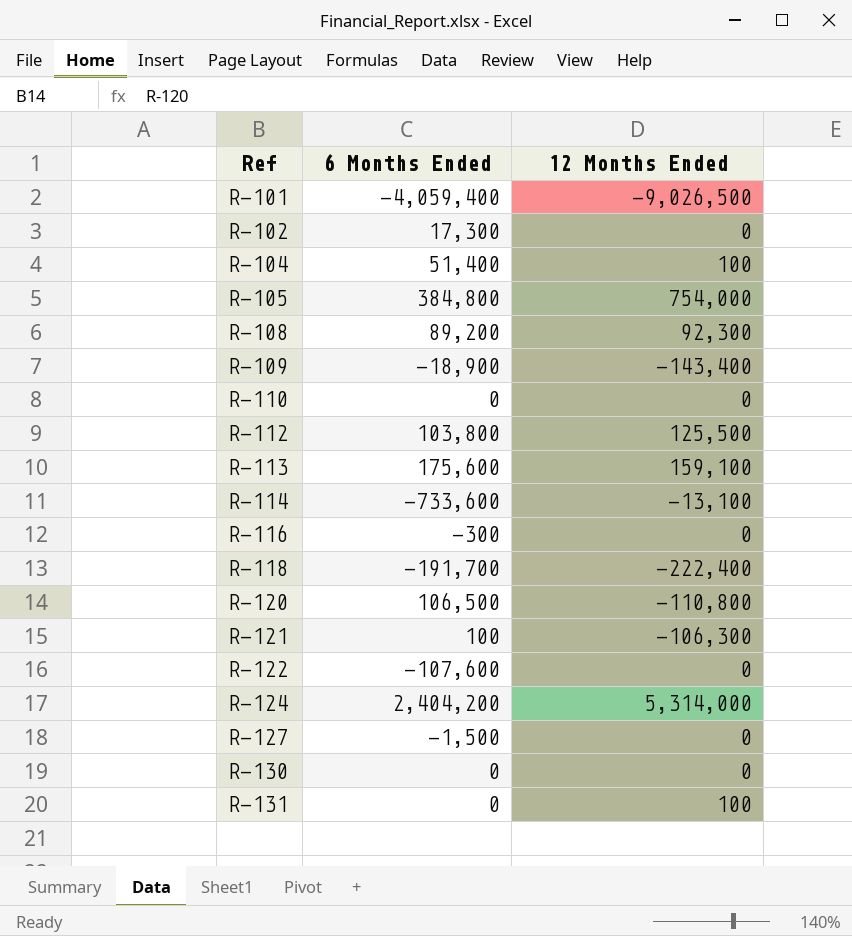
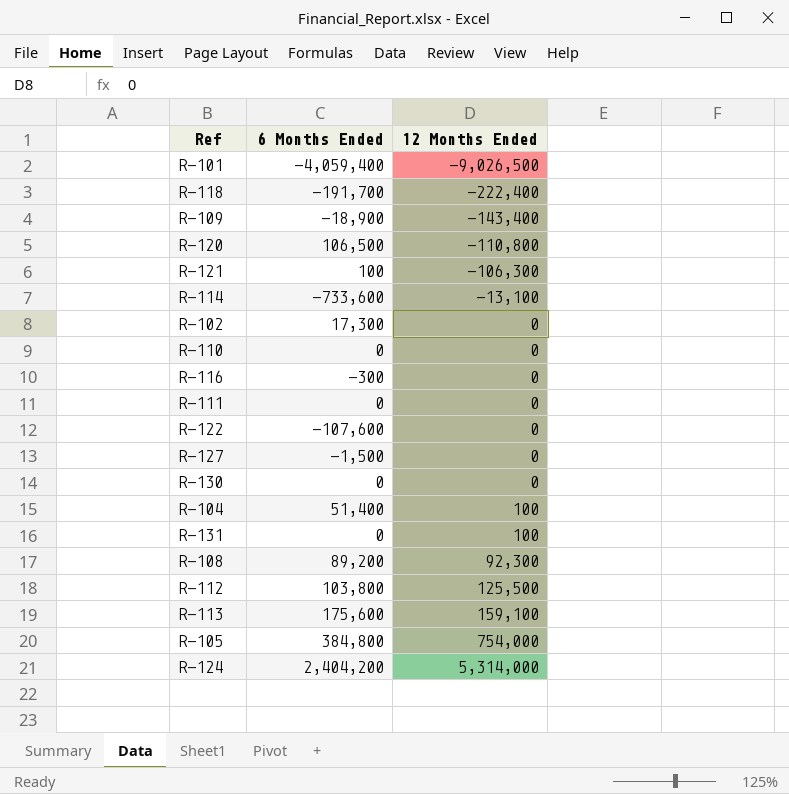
row order: Ref ascending -> 12 Months Ended ascending
row R-111: none -> 0 | 0

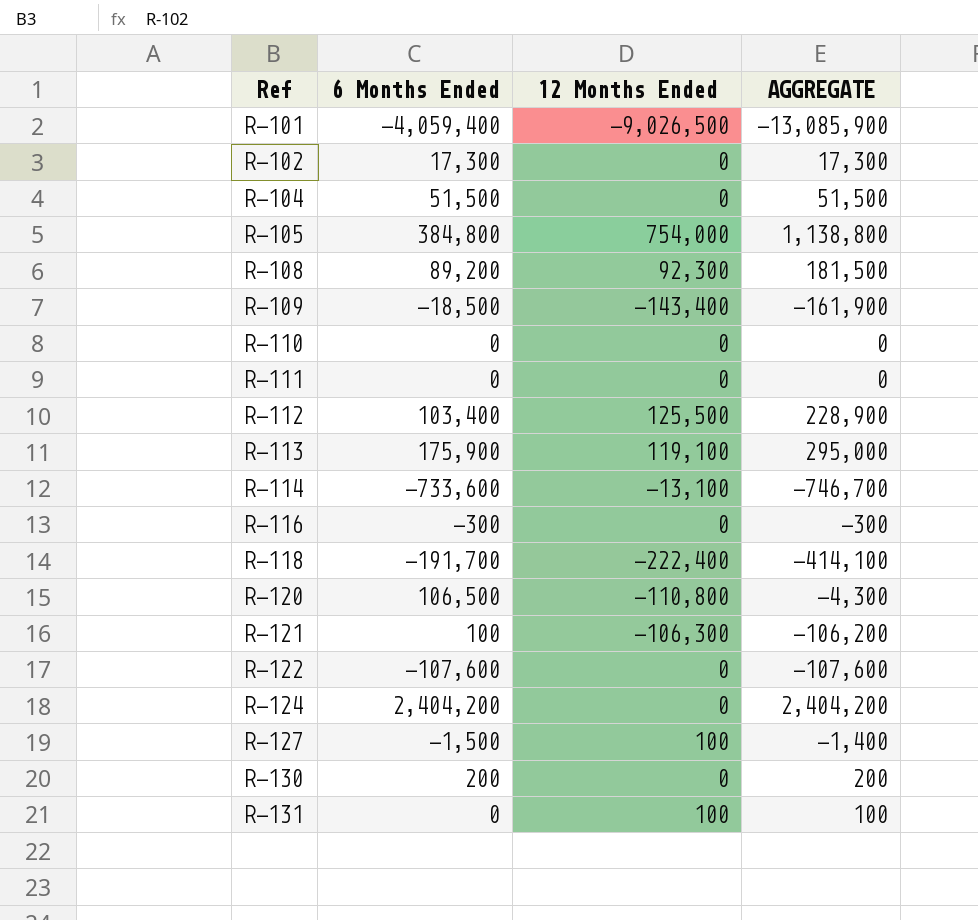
row order: 12 Months Ended ascending -> Ref ascending
column AGGREGATE | formula: none -> [6 Months Ended] + [12 Months Ended]
R-104 | 6 Months Ended: 51,400 -> 51,500
R-104 | 12 Months Ended: 100 -> 0
R-109 | 6 Months Ended: -18,900 -> -18,500
R-112 | 6 Months Ended: 103,800 -> 103,400
R-113 | 6 Months Ended: 175,600 -> 175,900
R-113 | 12 Months Ended: 159,100 -> 119,100
R-124 | 12 Months Ended: 5,314,000 -> 0
R-127 | 12 Months Ended: 0 -> 100
R-130 | 6 Months Ended: 0 -> 200

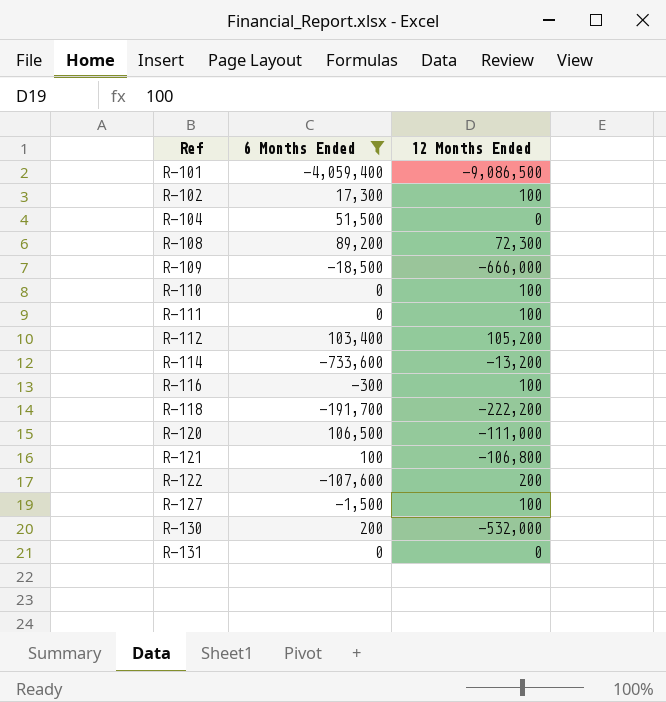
filter: none -> 6 Months Ended <= 106,500
column AGGREGATE | formula: [6 Months Ended] + [12 Months Ended] -> none
R-101 | 12 Months Ended: -9,026,500 -> -9,086,500
R-102 | 12 Months Ended: 0 -> 100
R-108 | 12 Months Ended: 92,300 -> 72,300
R-109 | 12 Months Ended: -143,400 -> -666,000
R-110 | 12 Months Ended: 0 -> 100
R-111 | 12 Months Ended: 0 -> 100
R-112 | 12 Months Ended: 125,500 -> 105,200
R-114 | 12 Months Ended: -13,100 -> -13,200
R-116 | 12 Months Ended: 0 -> 100
R-118 | 12 Months Ended: -222,400 -> -222,200
R-120 | 12 Months Ended: -110,800 -> -111,000
R-121 | 12 Months Ended: -106,300 -> -106,800
R-122 | 12 Months Ended: 0 -> 200
R-130 | 12 Months Ended: 0 -> -532,000
R-131 | 12 Months Ended: 100 -> 0

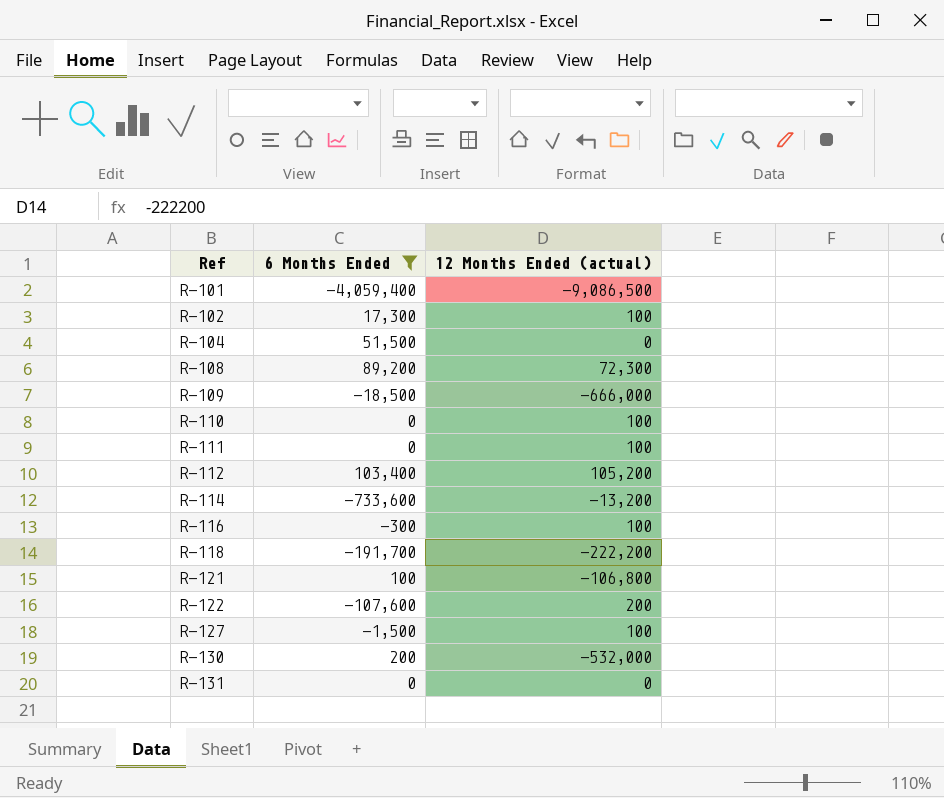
column name: 12 Months Ended -> 12 Months Ended (actual)
row R-120: 106,500 | -111,000 -> none

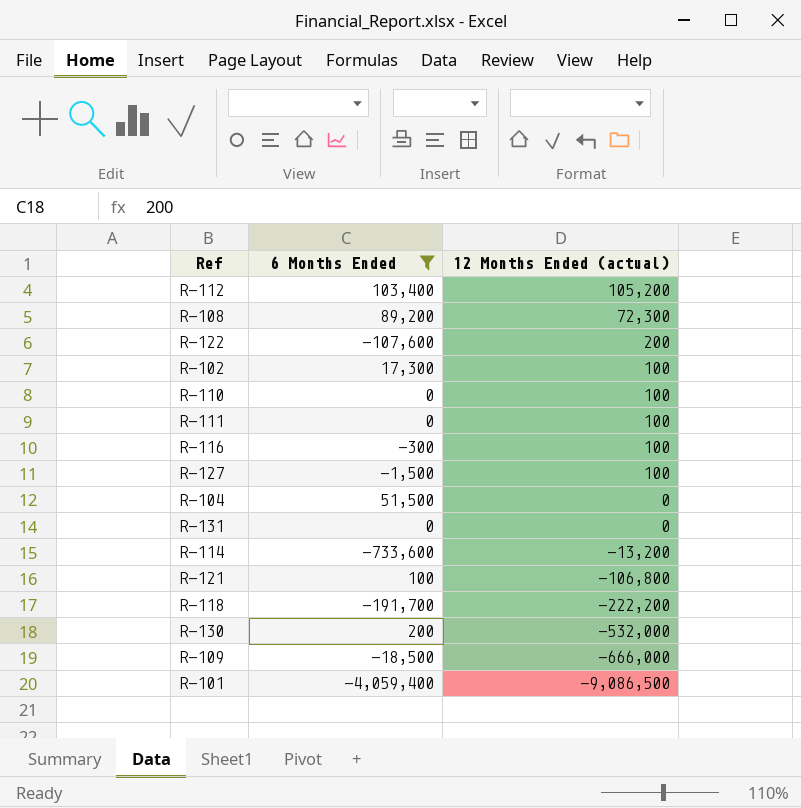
row order: Ref ascending -> 12 Months Ended (actual) descending

